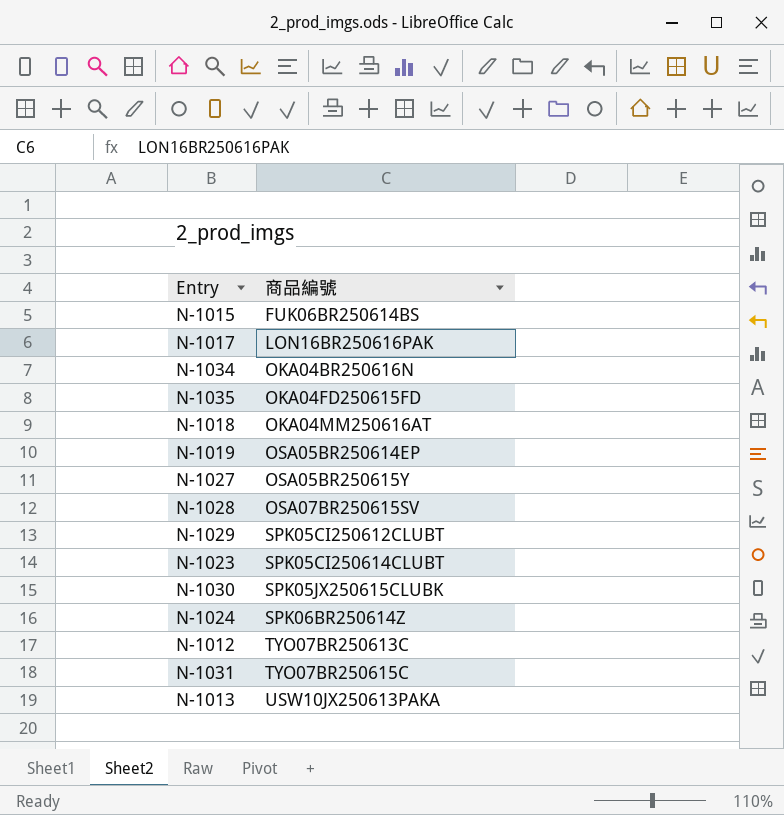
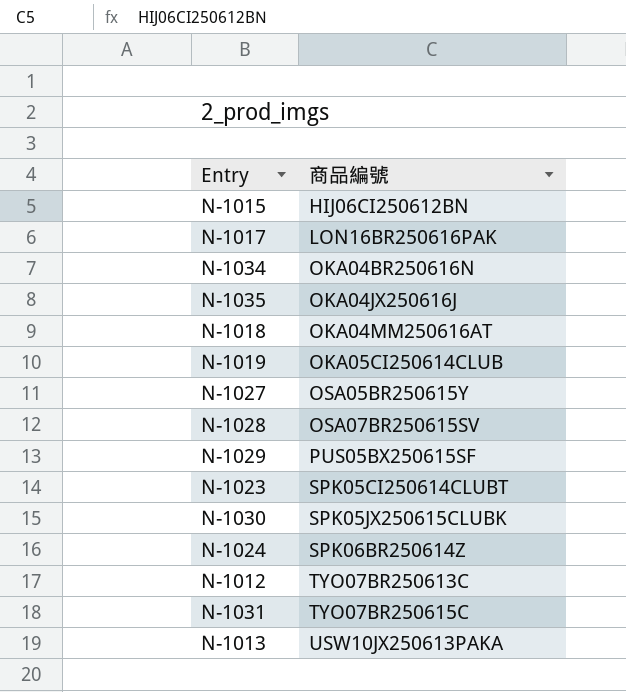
N-1015 | 商品編號: FUK06BR250614BS -> HIJ06CI250612BN
N-1035 | 商品編號: OKA04FD250615FD -> OKA04JX250616J
N-1019 | 商品編號: OSA05BR250614EP -> OKA05CI250614CLUB
N-1029 | 商品編號: SPK05CI250612CLUBT -> PUS05BX250615SF

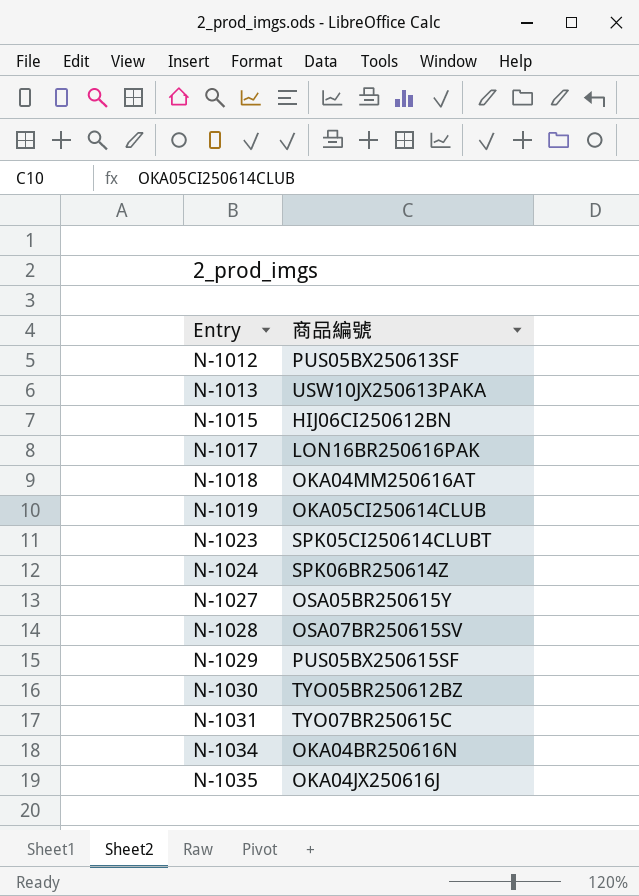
row order: 商品編號 ascending -> Entry ascending
N-1012 | 商品編號: TYO07BR250613C -> PUS05BX250613SF
N-1030 | 商品編號: SPK05JX250615CLUBK -> TYO05BR250612BZ

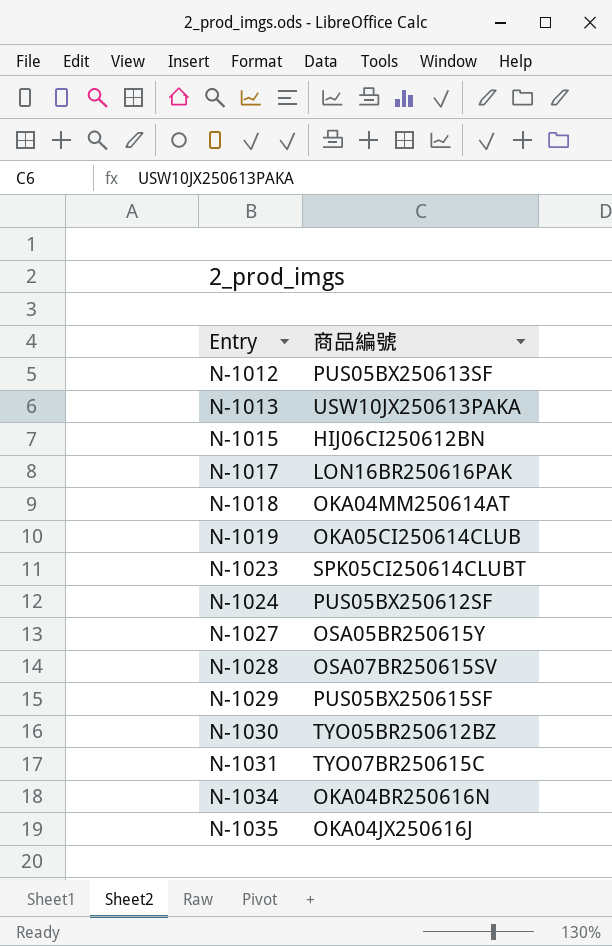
N-1018 | 商品編號: OKA04MM250616AT -> OKA04MM250614AT
N-1024 | 商品編號: SPK06BR250614Z -> PUS05BX250612SF

